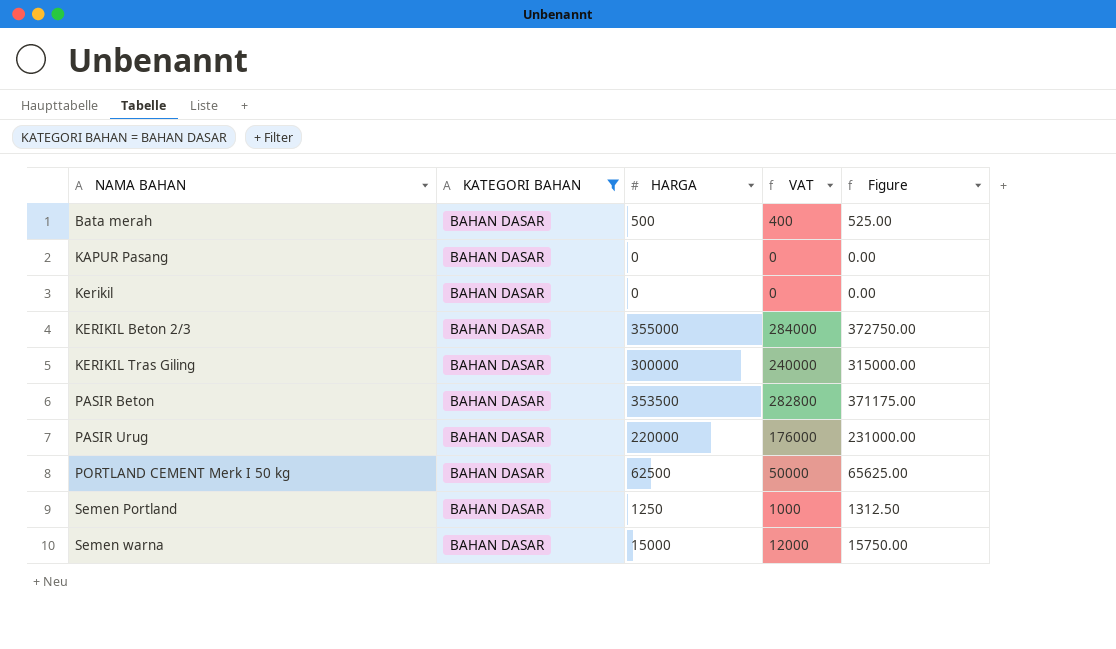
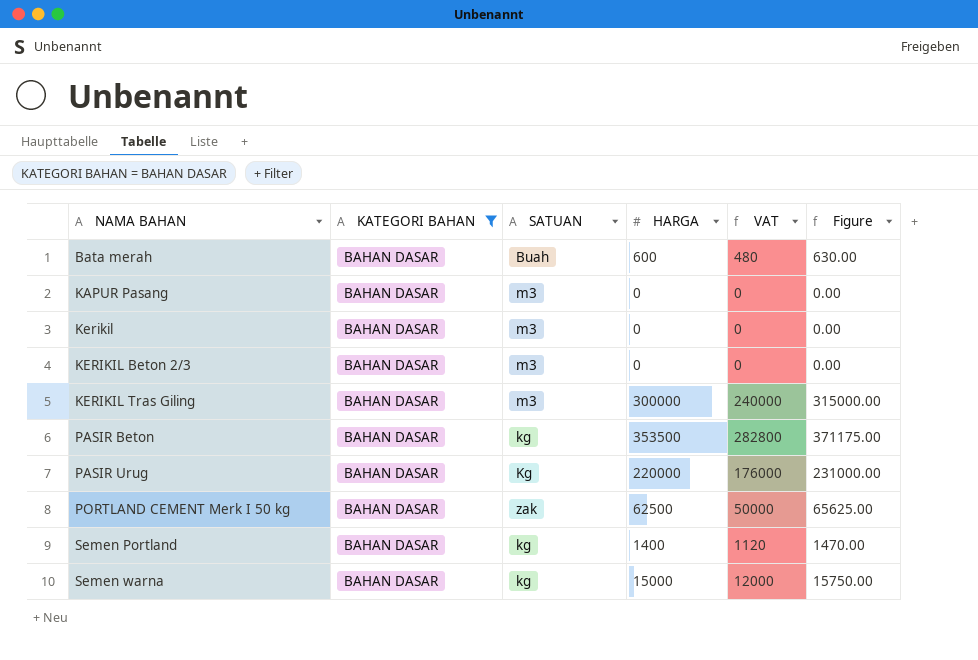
column SATUAN | position: none -> 3
Bata merah | HARGA: 500 -> 600
Bata merah | VAT: 400 -> 480
Bata merah | Figure: 525.00 -> 630.00
KERIKIL Beton 2/3 | HARGA: 355000 -> 0
KERIKIL Beton 2/3 | VAT: 284000 -> 0
KERIKIL Beton 2/3 | Figure: 372750.00 -> 0.00
Semen Portland | HARGA: 1250 -> 1400
Semen Portland | VAT: 1000 -> 1120
Semen Portland | Figure: 1312.50 -> 1470.00

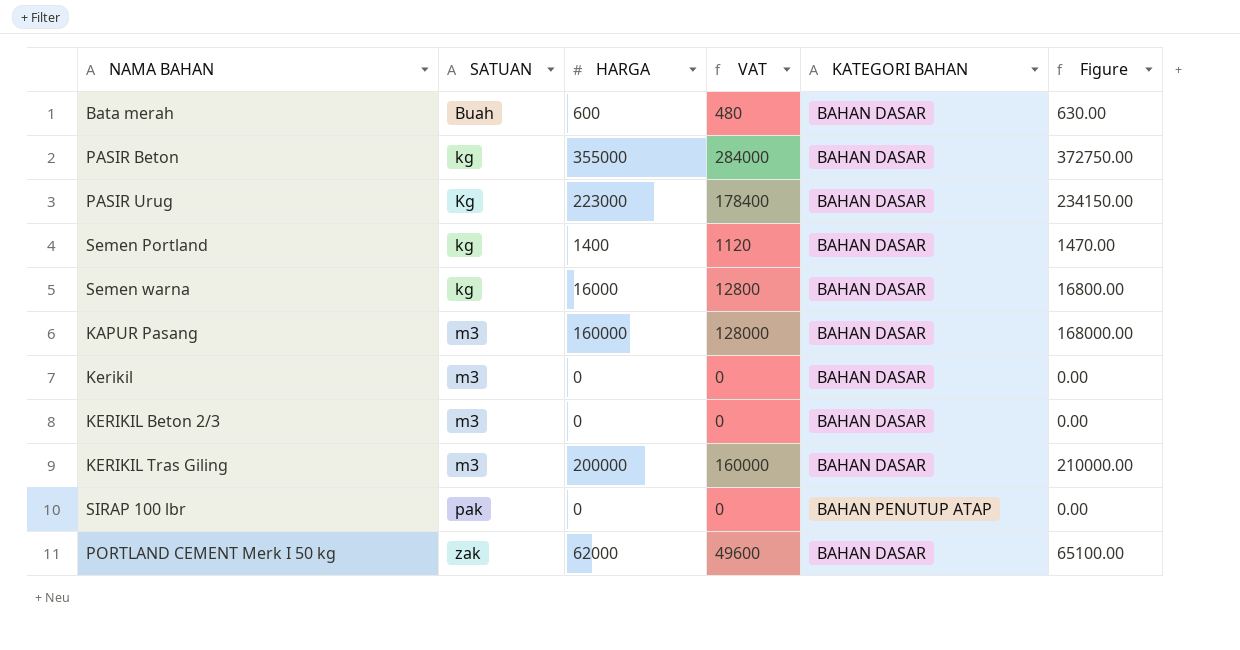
filter: KATEGORI BAHAN = BAHAN DASAR -> none
row order: NAMA BAHAN ascending -> SATUAN ascending
column KATEGORI BAHAN | position: 2 -> 5
PASIR Beton | HARGA: 353500 -> 355000
PASIR Beton | VAT: 282800 -> 284000
PASIR Beton | Figure: 371175.00 -> 372750.00
PASIR Urug | HARGA: 220000 -> 223000
PASIR Urug | VAT: 176000 -> 178400
PASIR Urug | Figure: 231000.00 -> 234150.00
Semen warna | HARGA: 15000 -> 16000
Semen warna | VAT: 12000 -> 12800
Semen warna | Figure: 15750.00 -> 16800.00
KAPUR Pasang | HARGA: 0 -> 160000
KAPUR Pasang | VAT: 0 -> 128000
KAPUR Pasang | Figure: 0.00 -> 168000.00
KERIKIL Tras Giling | HARGA: 300000 -> 200000
KERIKIL Tras Giling | VAT: 240000 -> 160000
KERIKIL Tras Giling | Figure: 315000.00 -> 210000.00
PORTLAND CEMENT Merk I 50 kg | HARGA: 62500 -> 62000
PORTLAND CEMENT Merk I 50 kg | VAT: 50000 -> 49600
PORTLAND CEMENT Merk I 50 kg | Figure: 65625.00 -> 65100.00

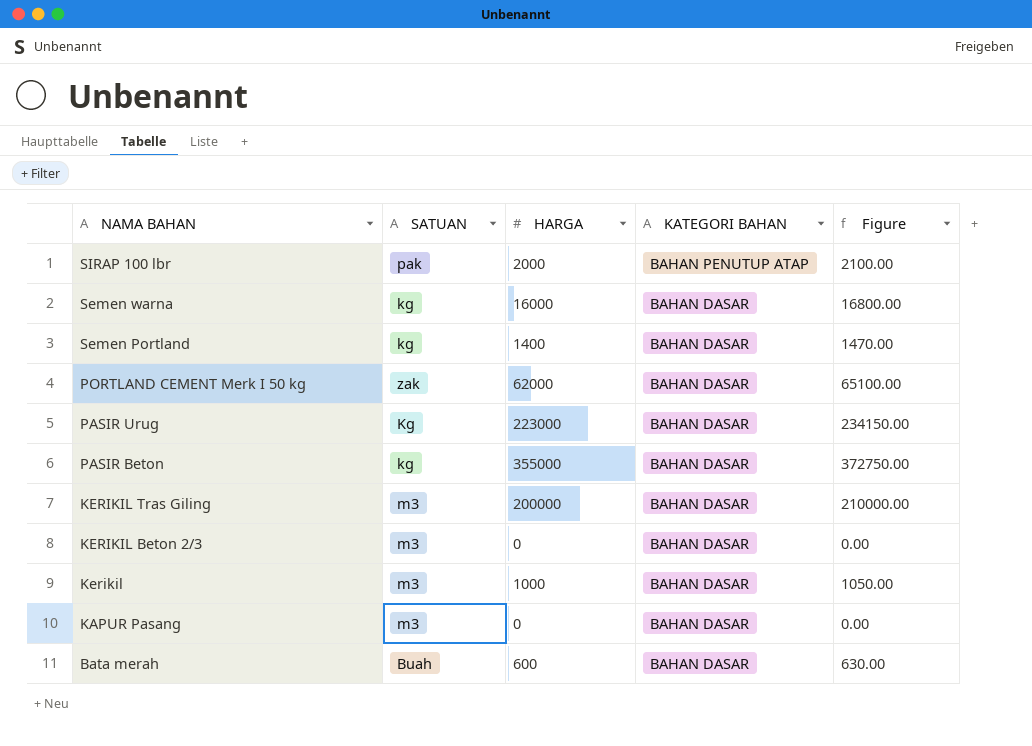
row order: SATUAN ascending -> NAMA BAHAN descending
column VAT | formula: [HARGA] * 0.8 -> none
SIRAP 100 lbr | HARGA: 0 -> 2000
SIRAP 100 lbr | Figure: 0.00 -> 2100.00
Kerikil | HARGA: 0 -> 1000
Kerikil | Figure: 0.00 -> 1050.00
KAPUR Pasang | HARGA: 160000 -> 0
KAPUR Pasang | Figure: 168000.00 -> 0.00

